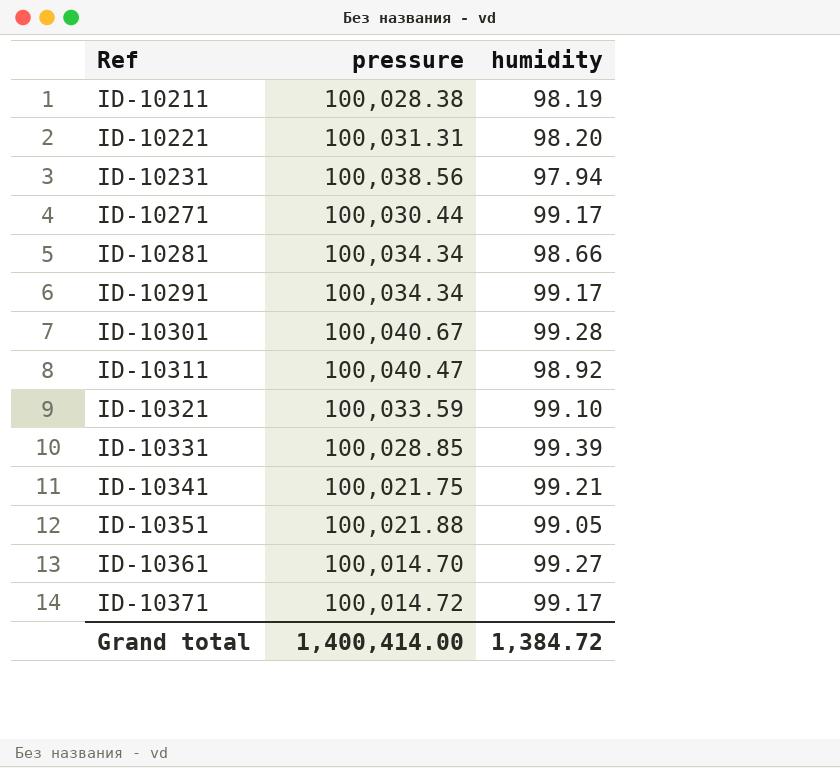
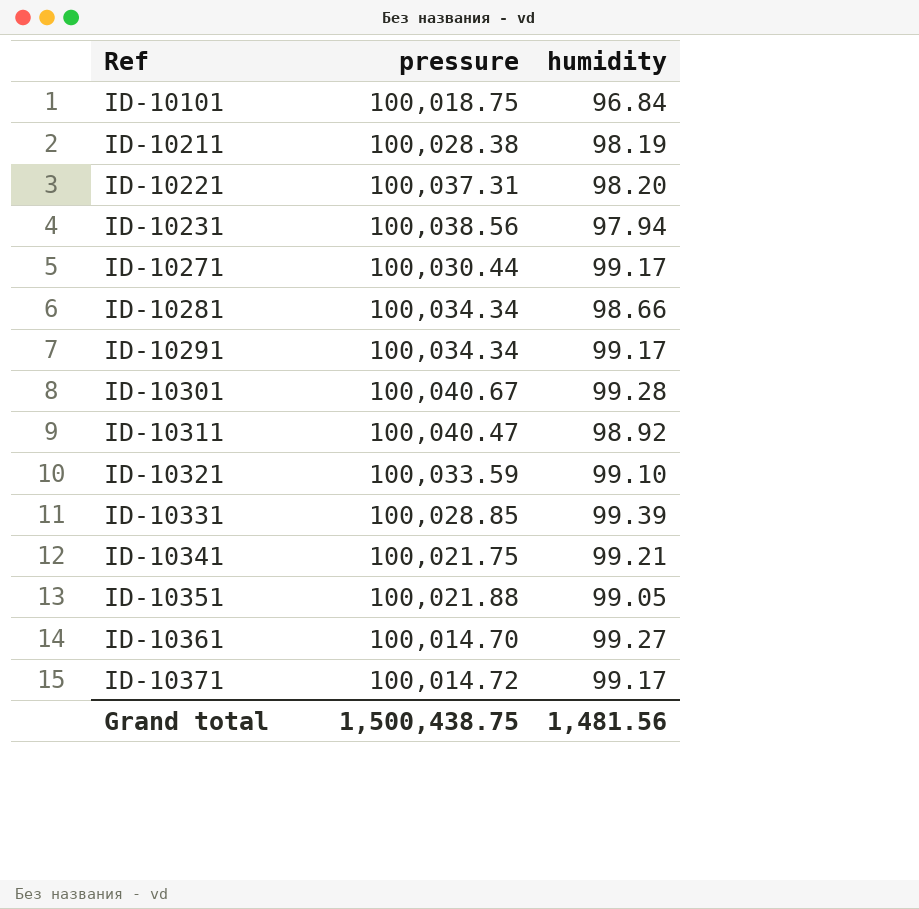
row ID-10101: none -> 100,018.75 | 96.84
ID-10221 | pressure: 100,031.31 -> 100,037.31
Grand total | pressure: 1,400,414.00 -> 1,500,438.75
Grand total | humidity: 1,384.72 -> 1,481.56

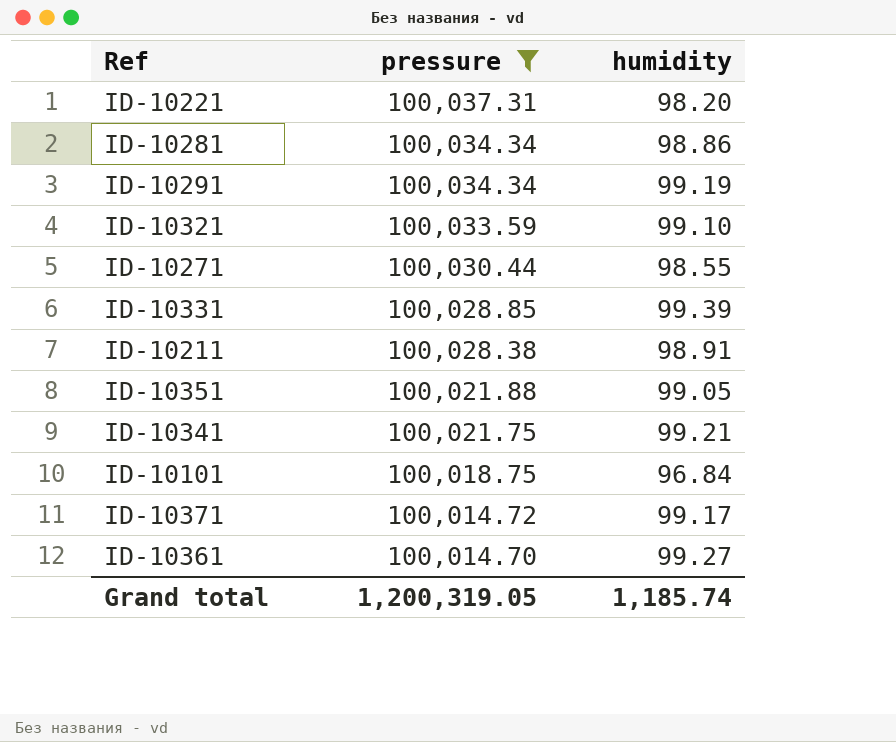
filter: none -> pressure <= 100,037.31
row order: Ref ascending -> pressure descending
ID-10281 | humidity: 98.66 -> 98.86
ID-10291 | humidity: 99.17 -> 99.19
ID-10271 | humidity: 99.17 -> 98.55
ID-10211 | humidity: 98.19 -> 98.91
Grand total | pressure: 1,500,438.75 -> 1,200,319.05
Grand total | humidity: 1,481.56 -> 1,185.74

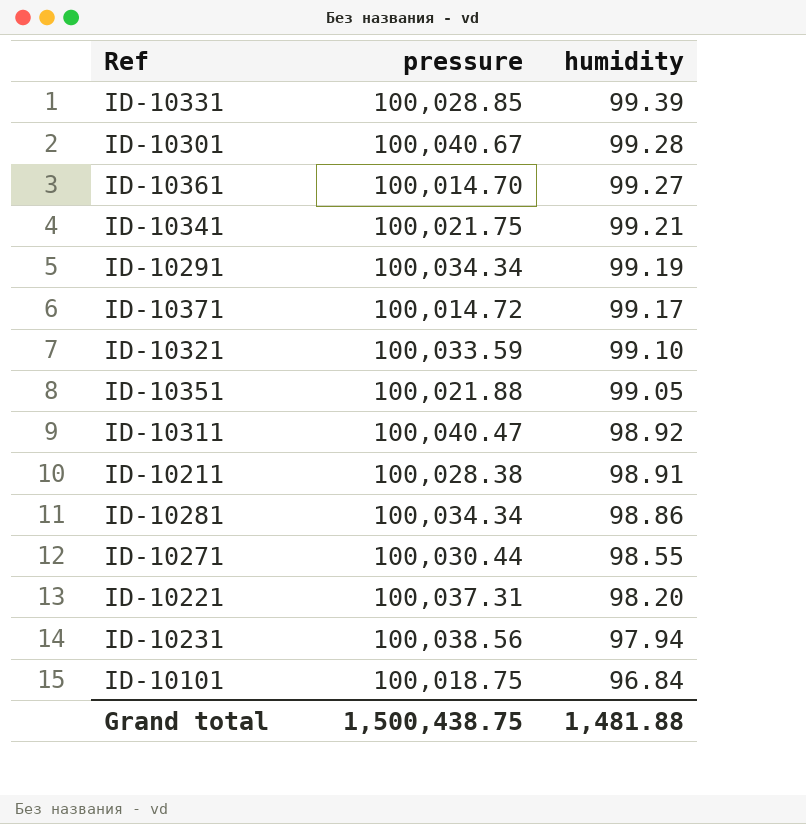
filter: pressure <= 100,037.31 -> none
row order: pressure descending -> humidity descending
Grand total | pressure: 1,200,319.05 -> 1,500,438.75
Grand total | humidity: 1,185.74 -> 1,481.88

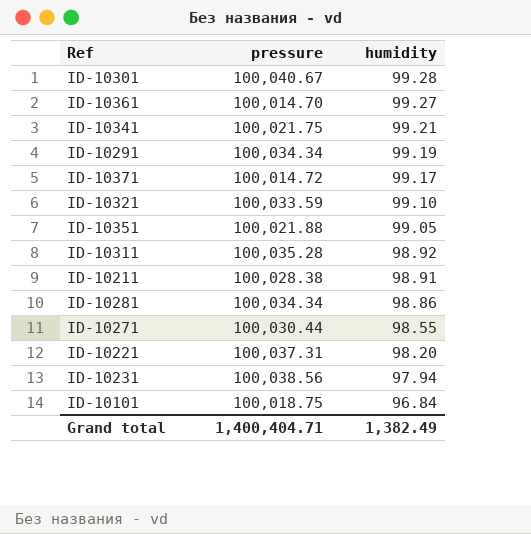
row ID-10331: 100,028.85 | 99.39 -> none
ID-10311 | pressure: 100,040.47 -> 100,035.28
Grand total | pressure: 1,500,438.75 -> 1,400,404.71
Grand total | humidity: 1,481.88 -> 1,382.49

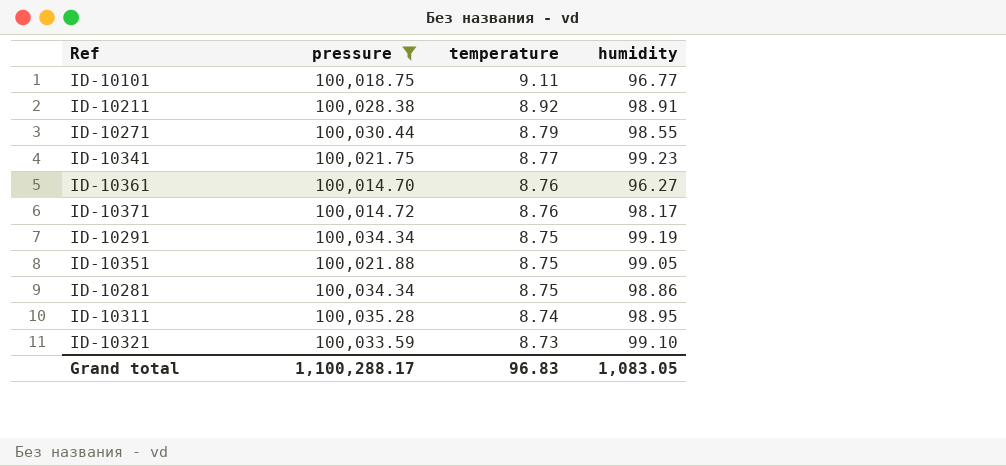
filter: none -> pressure <= 100,035.28
row order: humidity descending -> temperature descending
column temperature | position: none -> 3
ID-10101 | humidity: 96.84 -> 96.77
ID-10341 | humidity: 99.21 -> 99.23
ID-10361 | humidity: 99.27 -> 96.27
ID-10371 | humidity: 99.17 -> 98.17
ID-10311 | humidity: 98.92 -> 98.95
Grand total | pressure: 1,400,404.71 -> 1,100,288.17
Grand total | humidity: 1,382.49 -> 1,083.05

